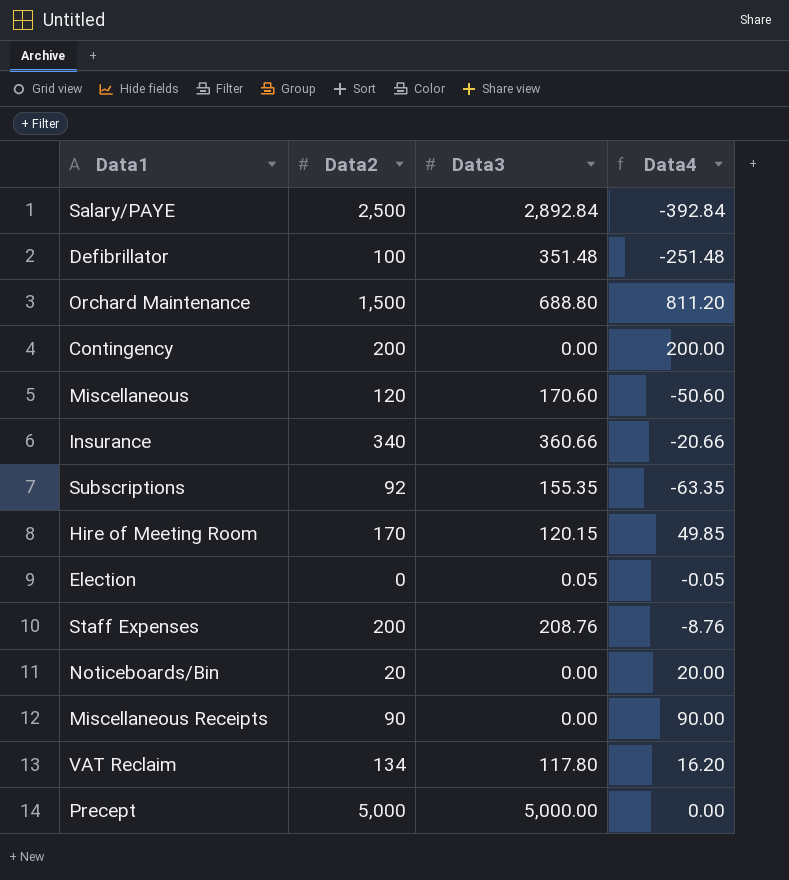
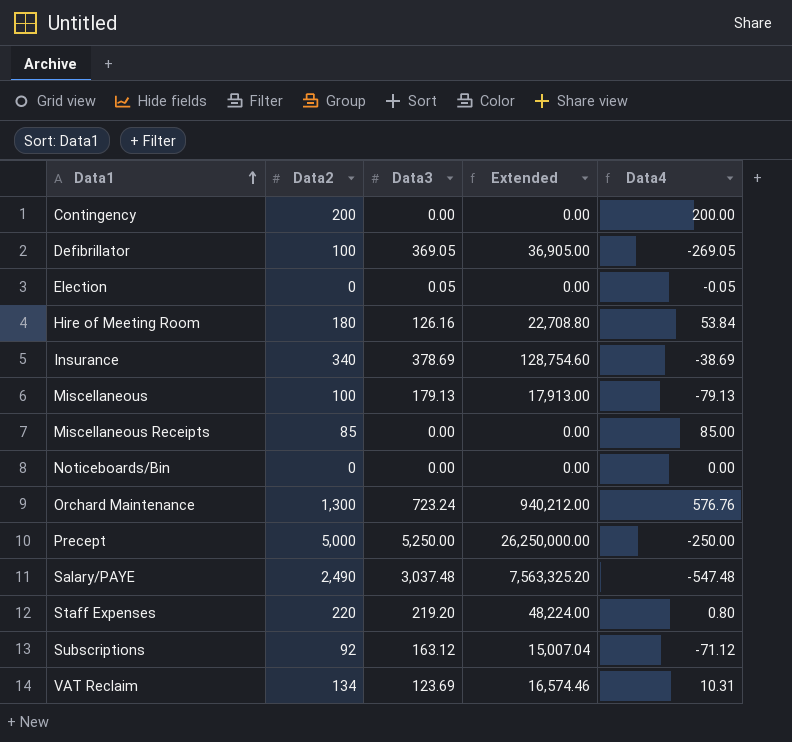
row order: none -> Data1 ascending
column Extended | formula: none -> [Data2] * [Data3]
Defibrillator | Data3: 351.48 -> 369.05
Defibrillator | Data4: -251.48 -> -269.05
Hire of Meeting Room | Data2: 170 -> 180
Hire of Meeting Room | Data3: 120.15 -> 126.16
Hire of Meeting Room | Data4: 49.85 -> 53.84
Insurance | Data3: 360.66 -> 378.69
Insurance | Data4: -20.66 -> -38.69
Miscellaneous | Data2: 120 -> 100
Miscellaneous | Data3: 170.60 -> 179.13
Miscellaneous | Data4: -50.60 -> -79.13
Miscellaneous Receipts | Data2: 90 -> 85
Miscellaneous Receipts | Data4: 90.00 -> 85.00
Noticeboards/Bin | Data2: 20 -> 0
Noticeboards/Bin | Data4: 20.00 -> 0.00
Orchard Maintenance | Data2: 1,500 -> 1,300
Orchard Maintenance | Data3: 688.80 -> 723.24
Orchard Maintenance | Data4: 811.20 -> 576.76
Precept | Data3: 5,000.00 -> 5,250.00
Precept | Data4: 0.00 -> -250.00
Salary/PAYE | Data2: 2,500 -> 2,490
Salary/PAYE | Data3: 2,892.84 -> 3,037.48
Salary/PAYE | Data4: -392.84 -> -547.48
Staff Expenses | Data2: 200 -> 220
Staff Expenses | Data3: 208.76 -> 219.20
Staff Expenses | Data4: -8.76 -> 0.80
Subscriptions | Data3: 155.35 -> 163.12
Subscriptions | Data4: -63.35 -> -71.12
VAT Reclaim | Data3: 117.80 -> 123.69
VAT Reclaim | Data4: 16.20 -> 10.31

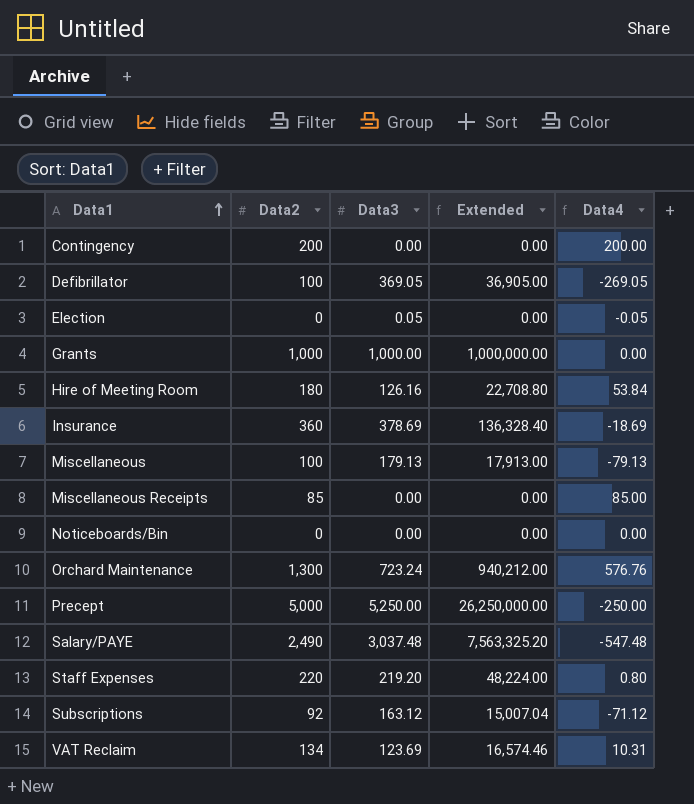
row Grants: none -> 1,000 | 1,000.00 | 1,000,000.00 | 0.00
Insurance | Data2: 340 -> 360
Insurance | Extended: 128,754.60 -> 136,328.40
Insurance | Data4: -38.69 -> -18.69

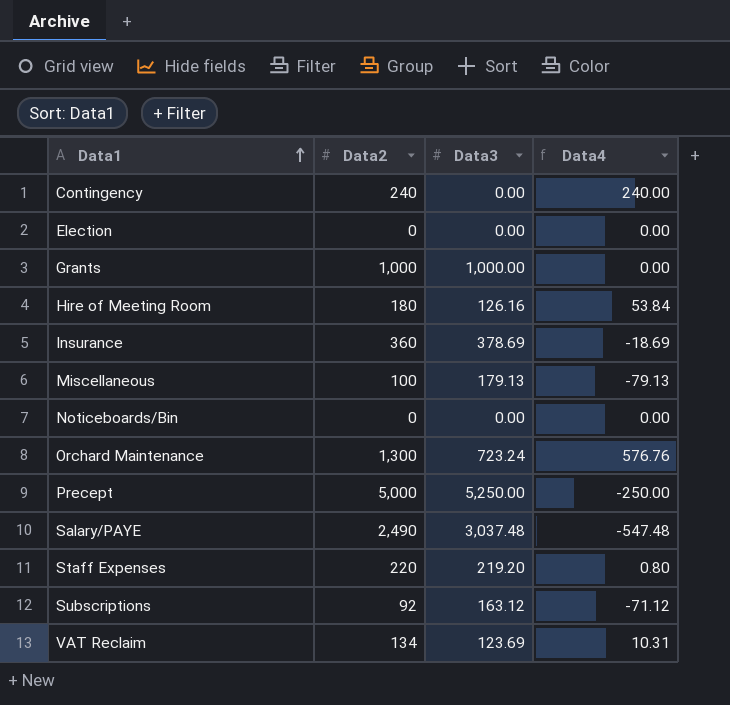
column Extended | formula: [Data2] * [Data3] -> none
row Defibrillator: 100 | 369.05 | 36,905.00 | -269.05 -> none
row Miscellaneous Receipts: 85 | 0.00 | 0.00 | 85.00 -> none
Contingency | Data2: 200 -> 240
Contingency | Data4: 200.00 -> 240.00
Election | Data3: 0.05 -> 0.00
Election | Data4: -0.05 -> 0.00

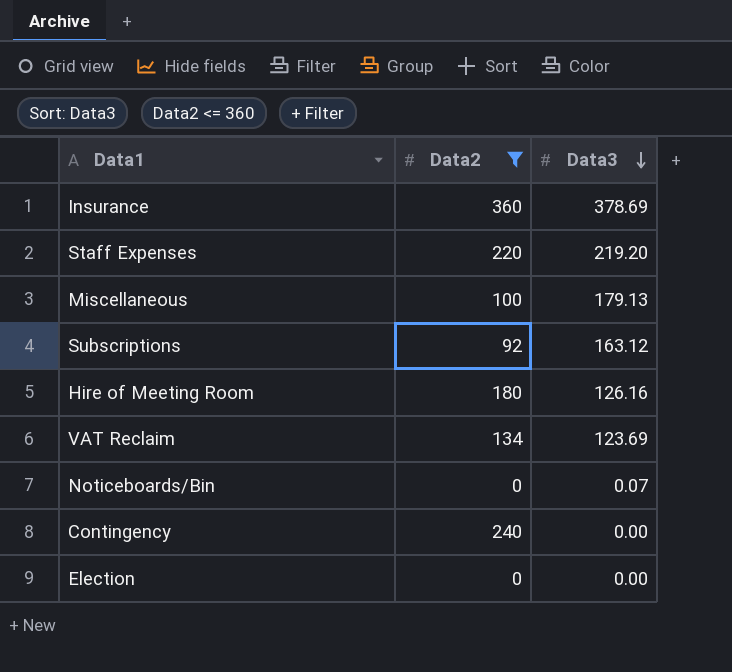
filter: none -> Data2 <= 360
row order: Data1 ascending -> Data3 descending
column Data4 | formula: [Data2] - [Data3] -> none
Noticeboards/Bin | Data3: 0.00 -> 0.07

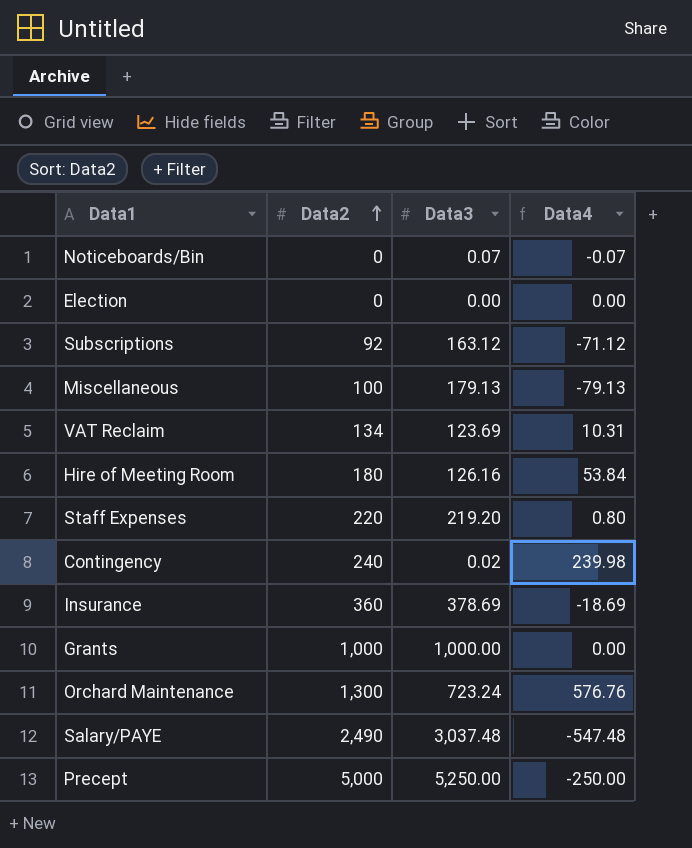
filter: Data2 <= 360 -> none
row order: Data3 descending -> Data2 ascending
column Data4 | formula: none -> [Data2] - [Data3]
Contingency | Data3: 0.00 -> 0.02

